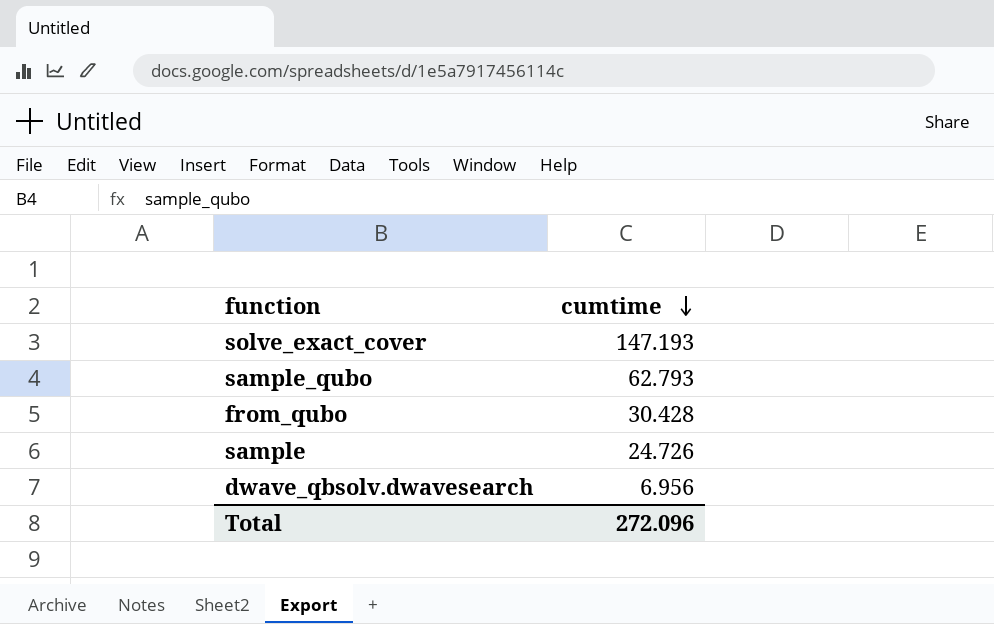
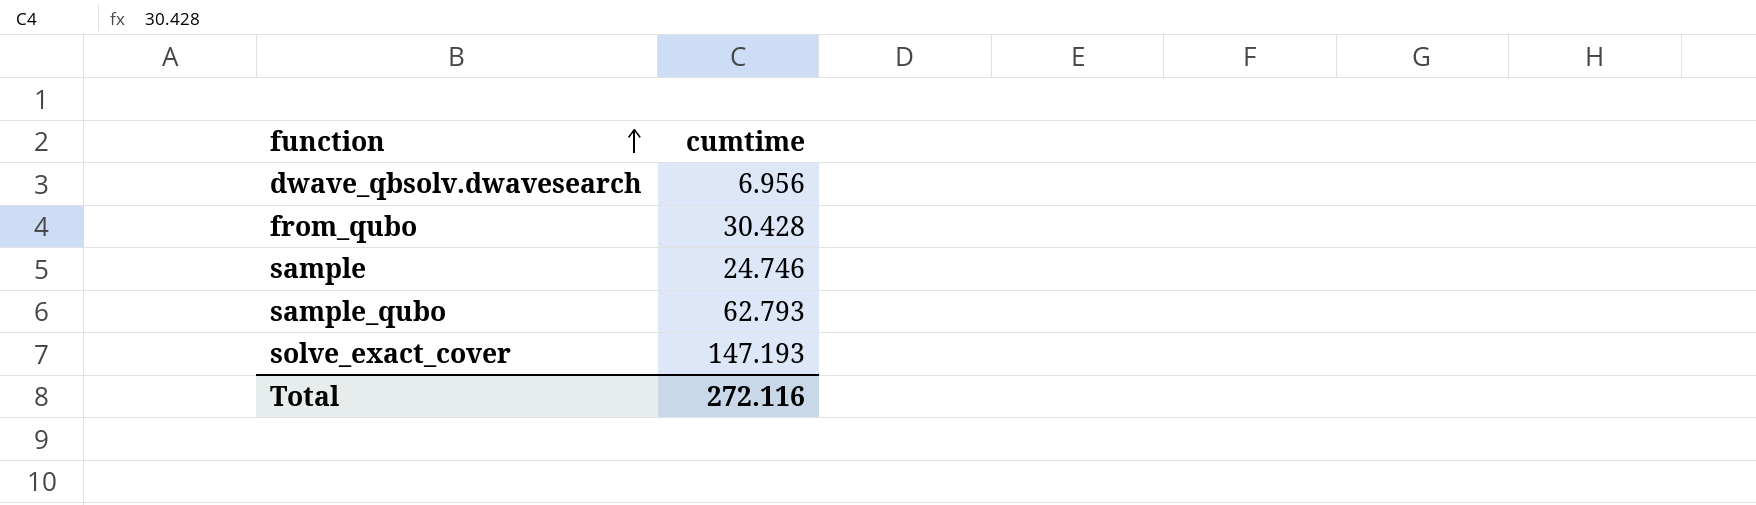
row order: cumtime descending -> function ascending
sample | cumtime: 24.726 -> 24.746
Total | cumtime: 272.096 -> 272.116

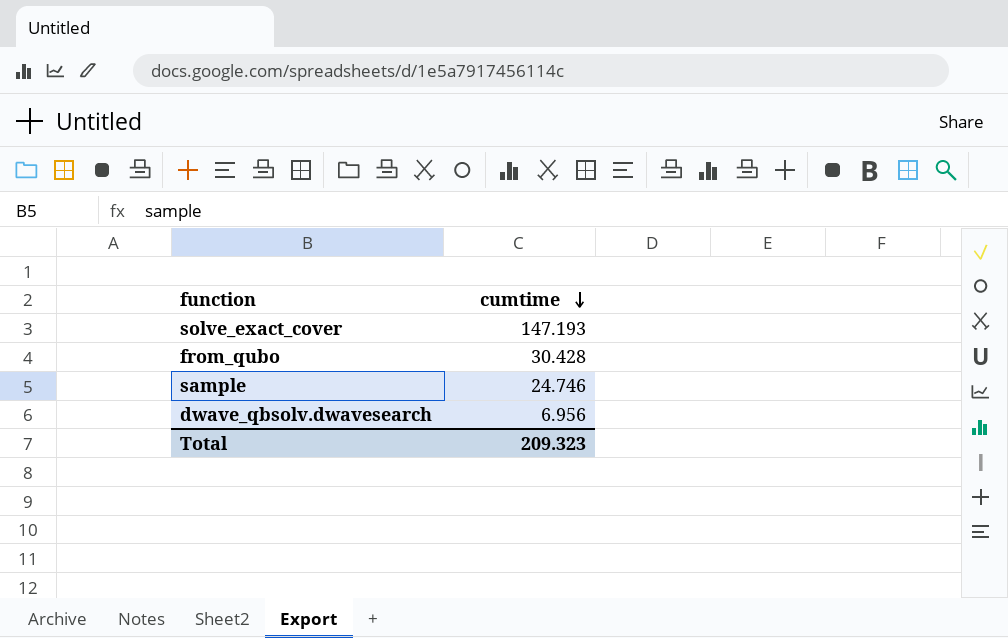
row order: function ascending -> cumtime descending
row sample_qubo: 62.793 -> none
Total | cumtime: 272.116 -> 209.323

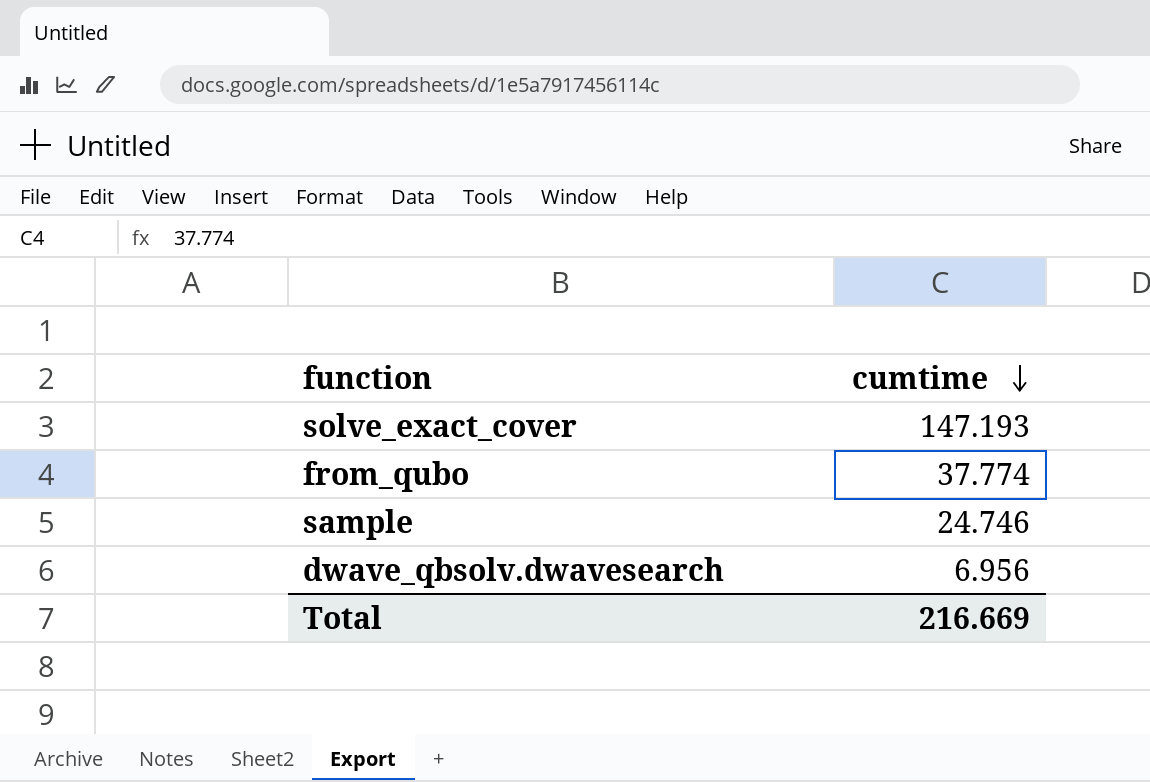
from_qubo | cumtime: 30.428 -> 37.774
Total | cumtime: 209.323 -> 216.669

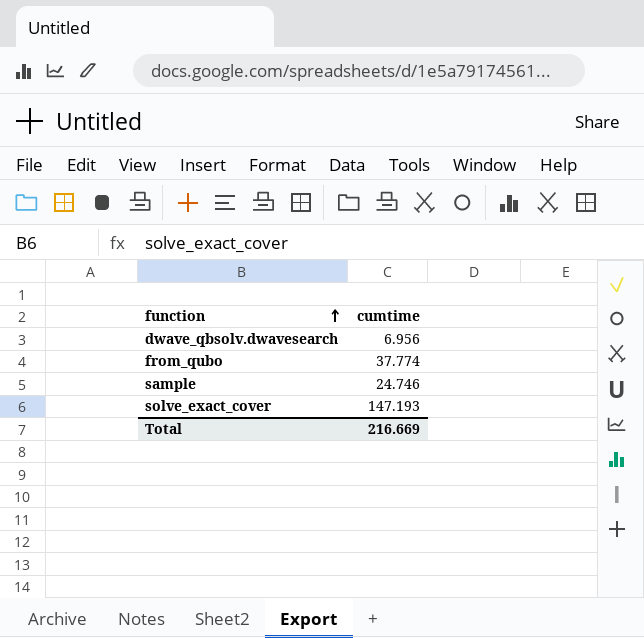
row order: cumtime descending -> function ascending

